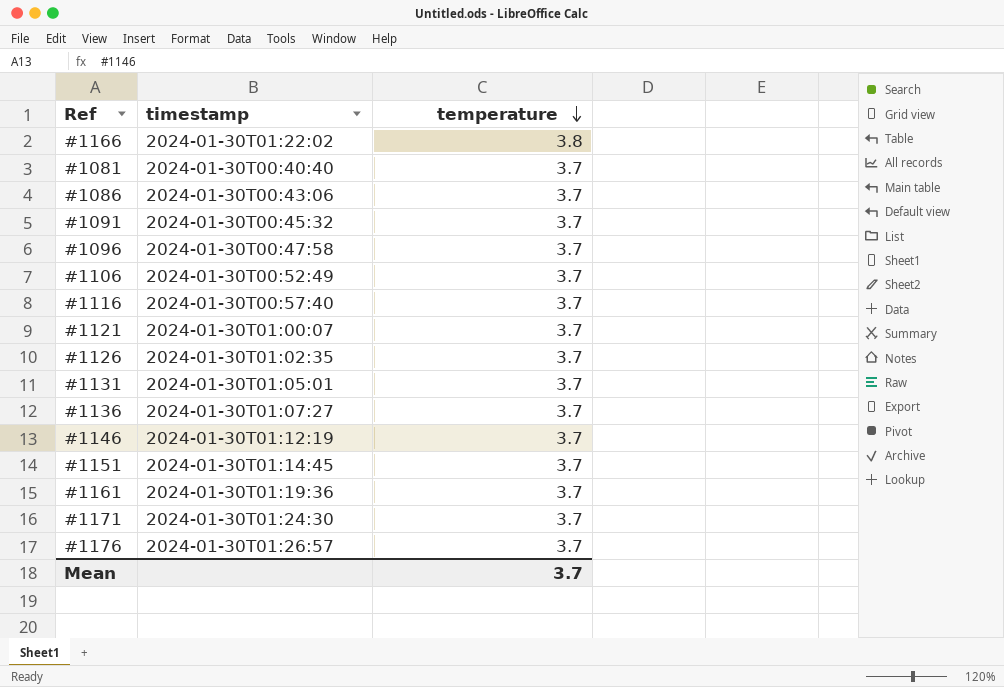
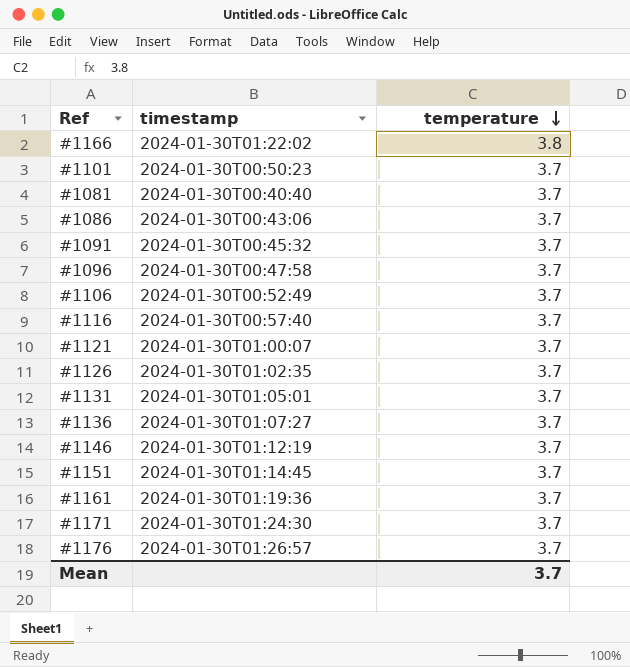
row #1101: none -> 2024-01-30T00:50:23 | 3.7

